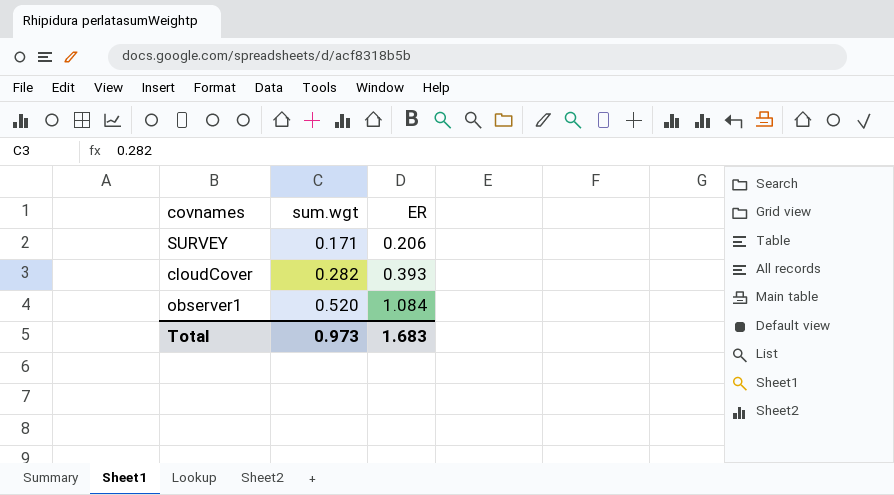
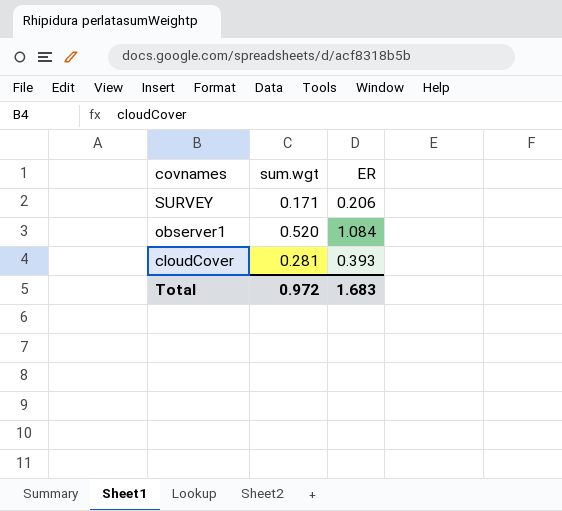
row order: sum.wgt ascending -> covnames descending
cloudCover | sum.wgt: 0.282 -> 0.281
Total | sum.wgt: 0.973 -> 0.972

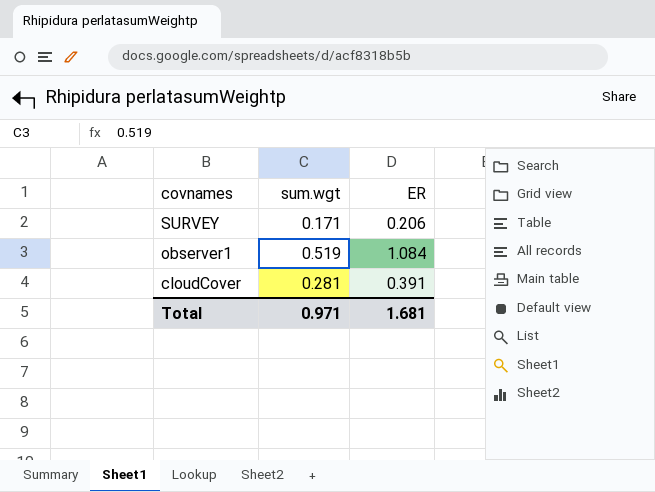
observer1 | sum.wgt: 0.520 -> 0.519
cloudCover | ER: 0.393 -> 0.391
Total | sum.wgt: 0.972 -> 0.971
Total | ER: 1.683 -> 1.681

